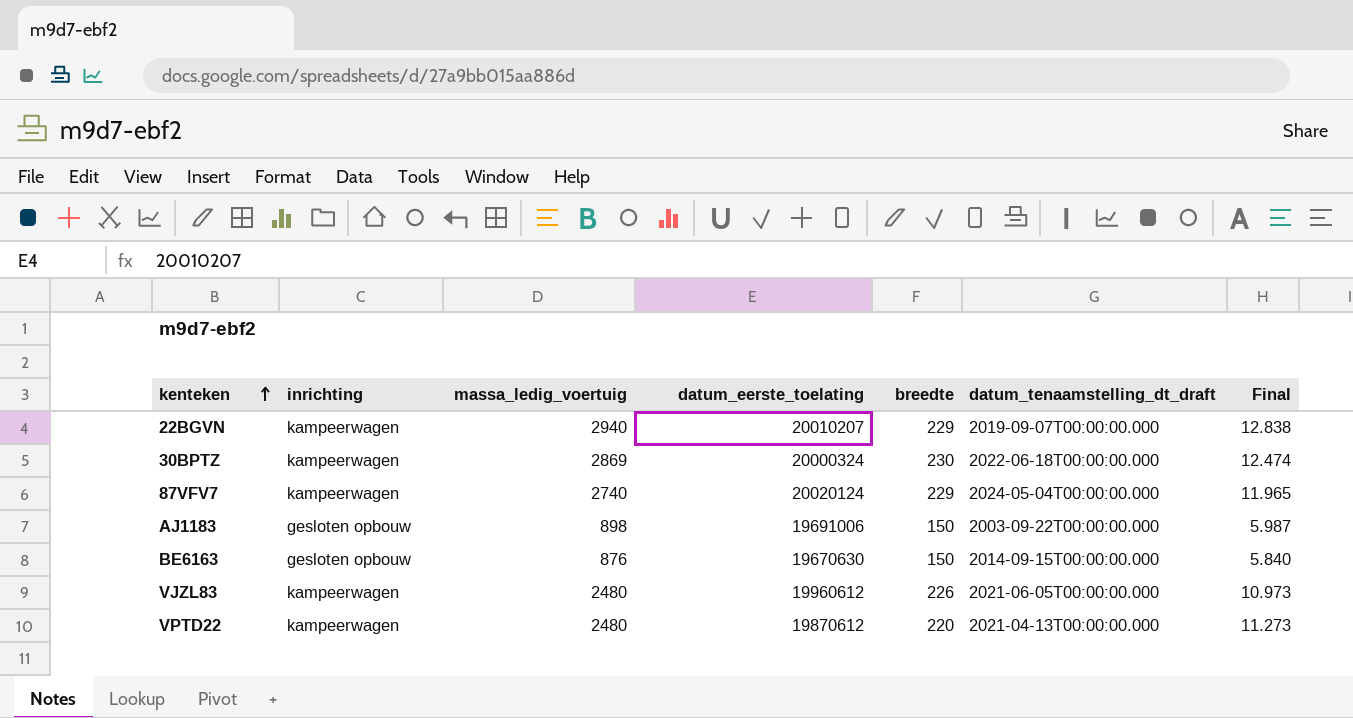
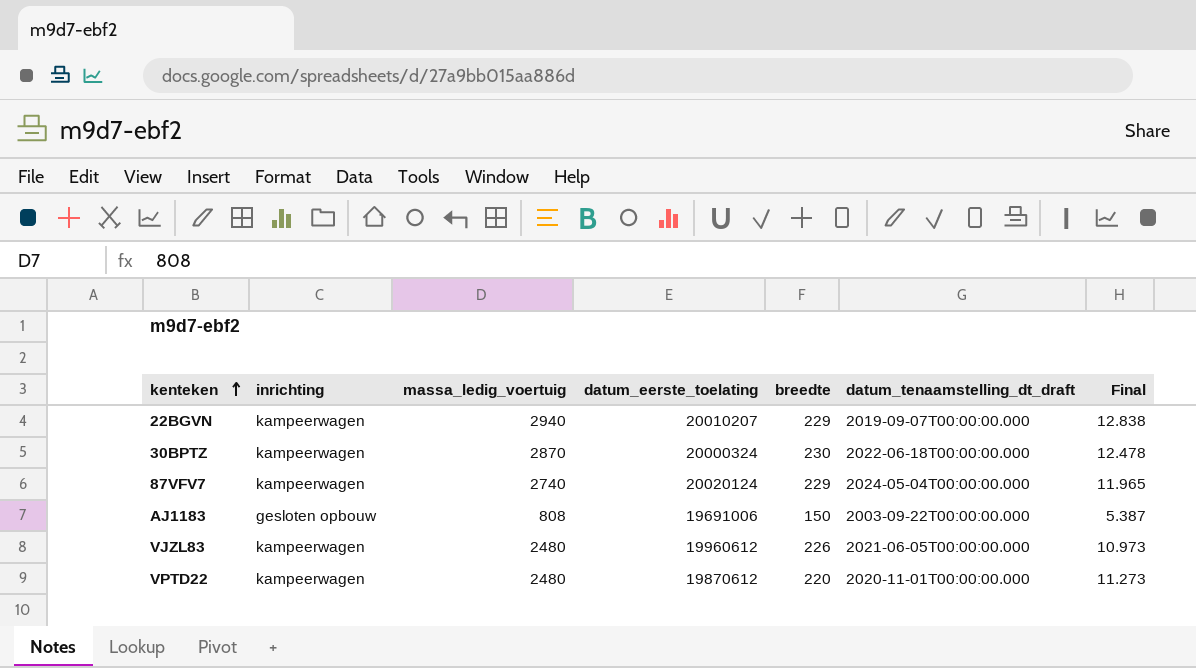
row BE6163: gesloten opbouw | 876 | 19670630 | 150 | 2014-09-15T00:00:00.000 | 5.840 -> none
30BPTZ | massa_ledig_voertuig: 2869 -> 2870
30BPTZ | Final: 12.474 -> 12.478
AJ1183 | massa_ledig_voertuig: 898 -> 808
AJ1183 | Final: 5.987 -> 5.387
VPTD22 | datum_tenaamstelling_dt_draft: 2021-04-13T00:00:00.000 -> 2020-11-01T00:00:00.000

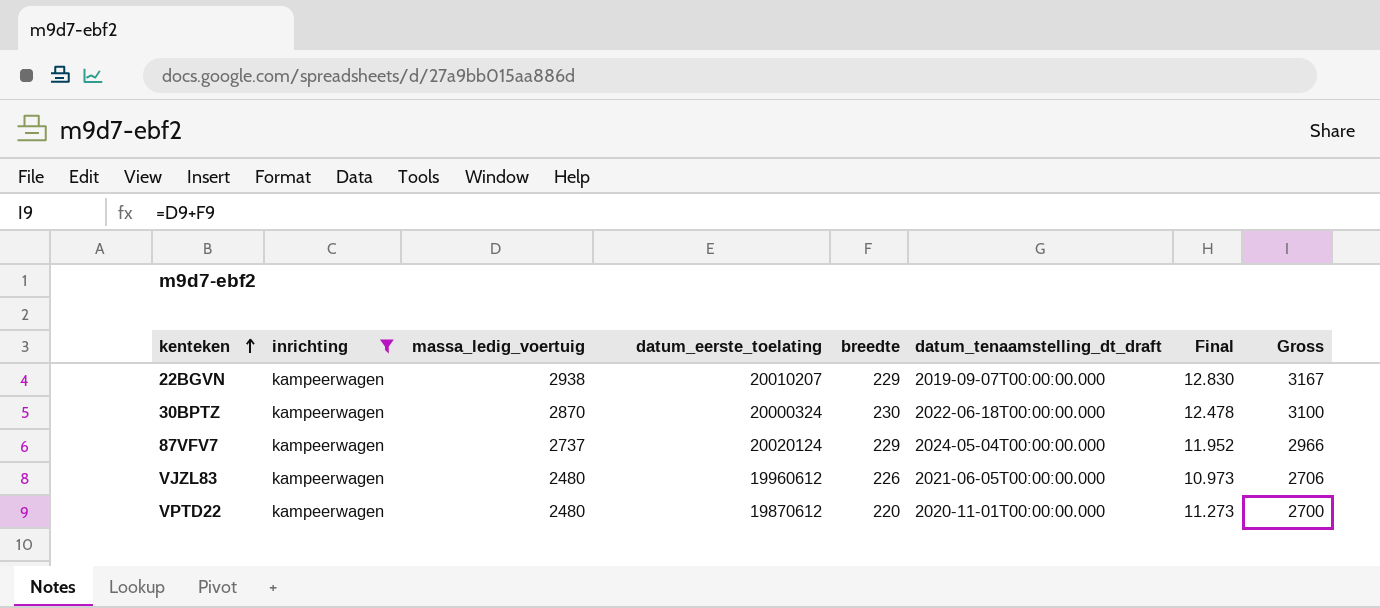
filter: none -> inrichting = kampeerwagen
column Gross | formula: none -> [massa_ledig_voertuig] + [breedte]
22BGVN | massa_ledig_voertuig: 2940 -> 2938
22BGVN | Final: 12.838 -> 12.830
87VFV7 | massa_ledig_voertuig: 2740 -> 2737
87VFV7 | Final: 11.965 -> 11.952

